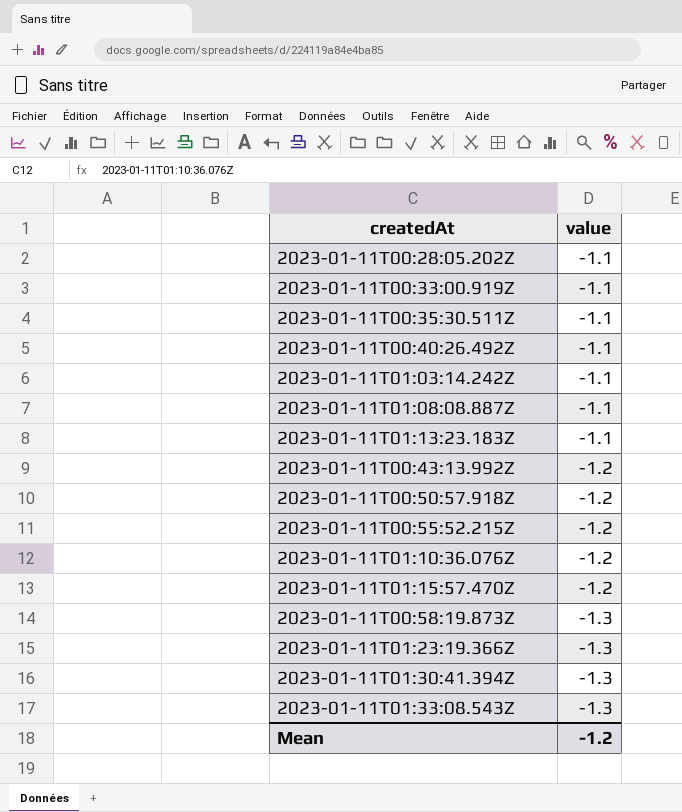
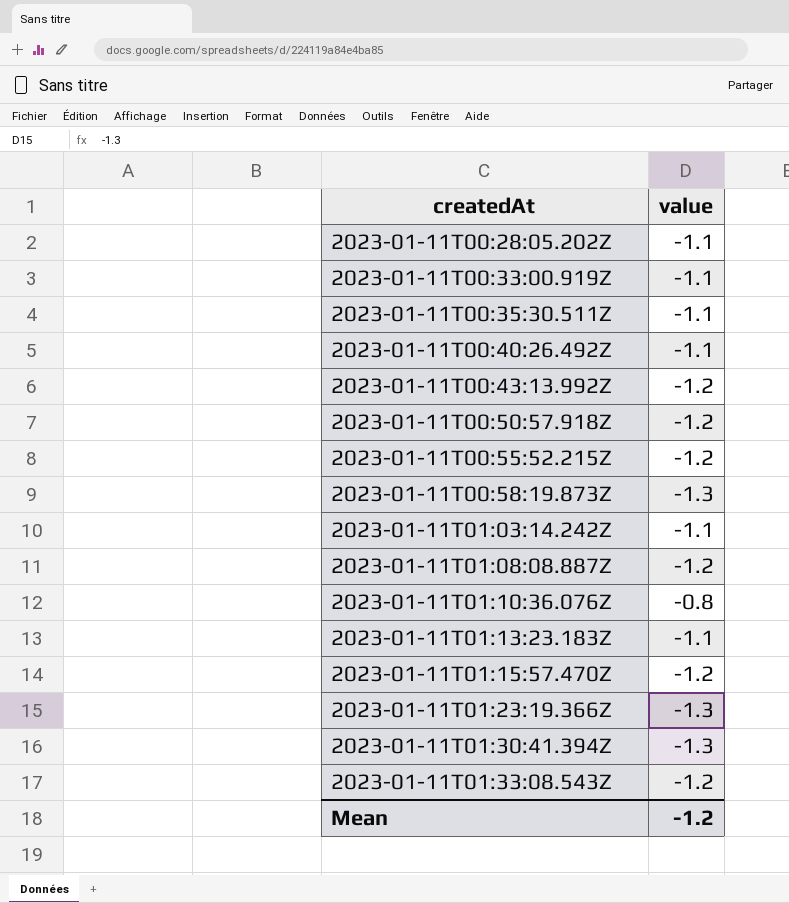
row order: value descending -> createdAt ascending
2023-01-11T01:08:08.887Z | value: -1.1 -> -1.2
2023-01-11T01:10:36.076Z | value: -1.2 -> -0.8
2023-01-11T01:33:08.543Z | value: -1.3 -> -1.2

